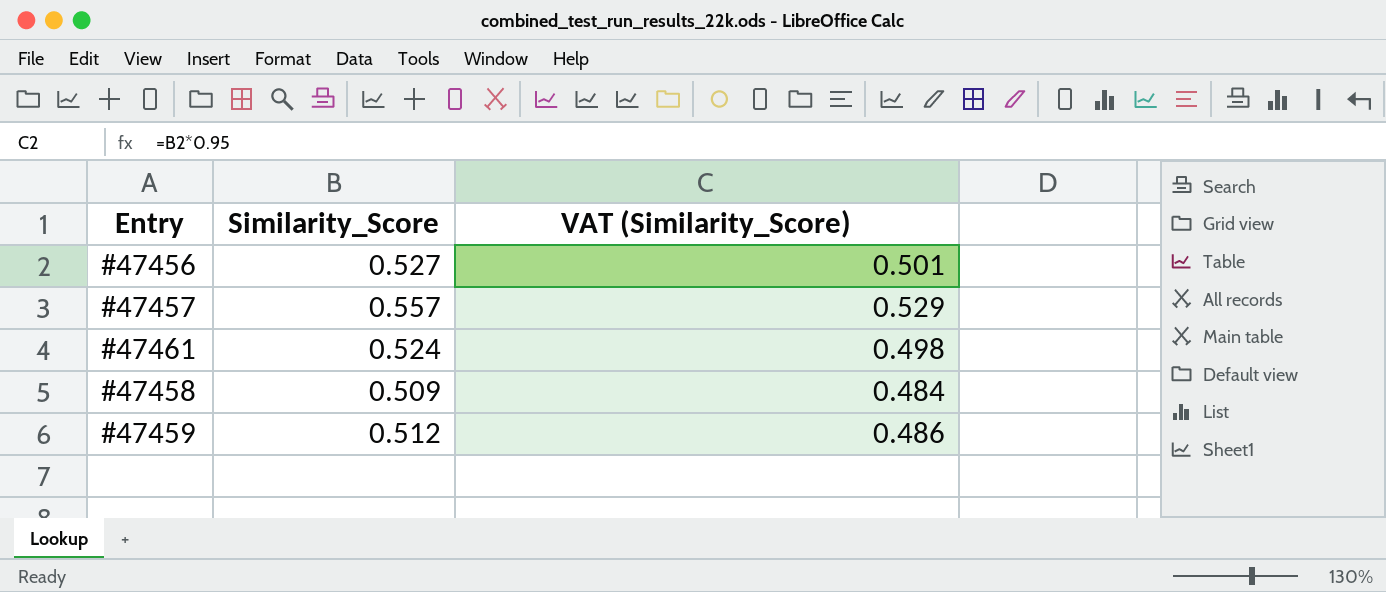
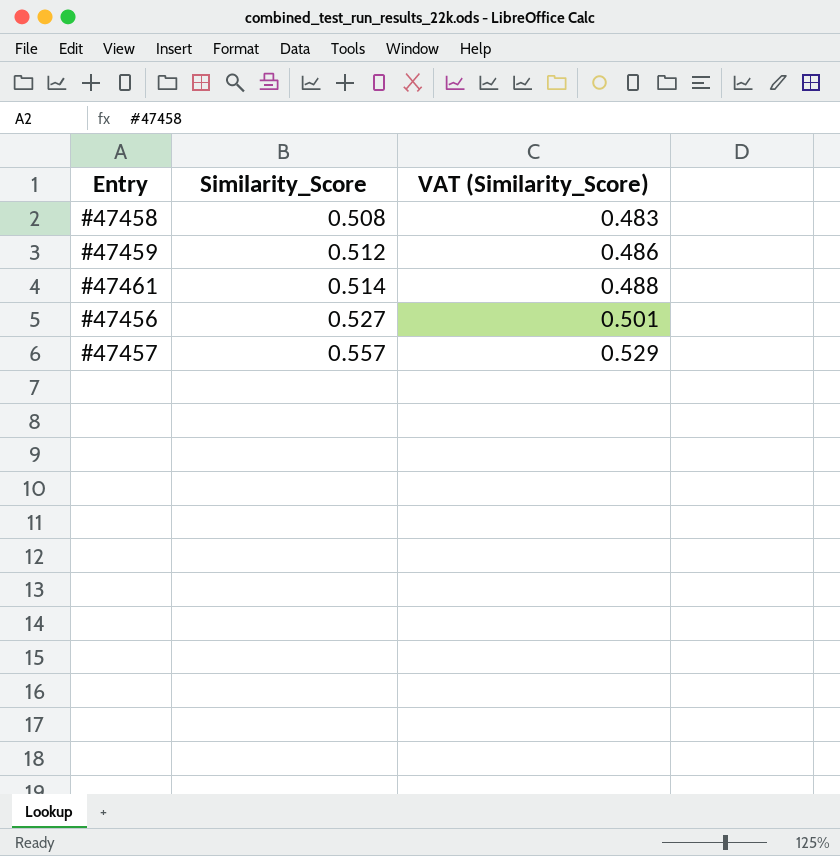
row order: none -> Similarity_Score ascending
#47458 | Similarity_Score: 0.509 -> 0.508
#47458 | VAT (Similarity_Score): 0.484 -> 0.483
#47461 | Similarity_Score: 0.524 -> 0.514
#47461 | VAT (Similarity_Score): 0.498 -> 0.488

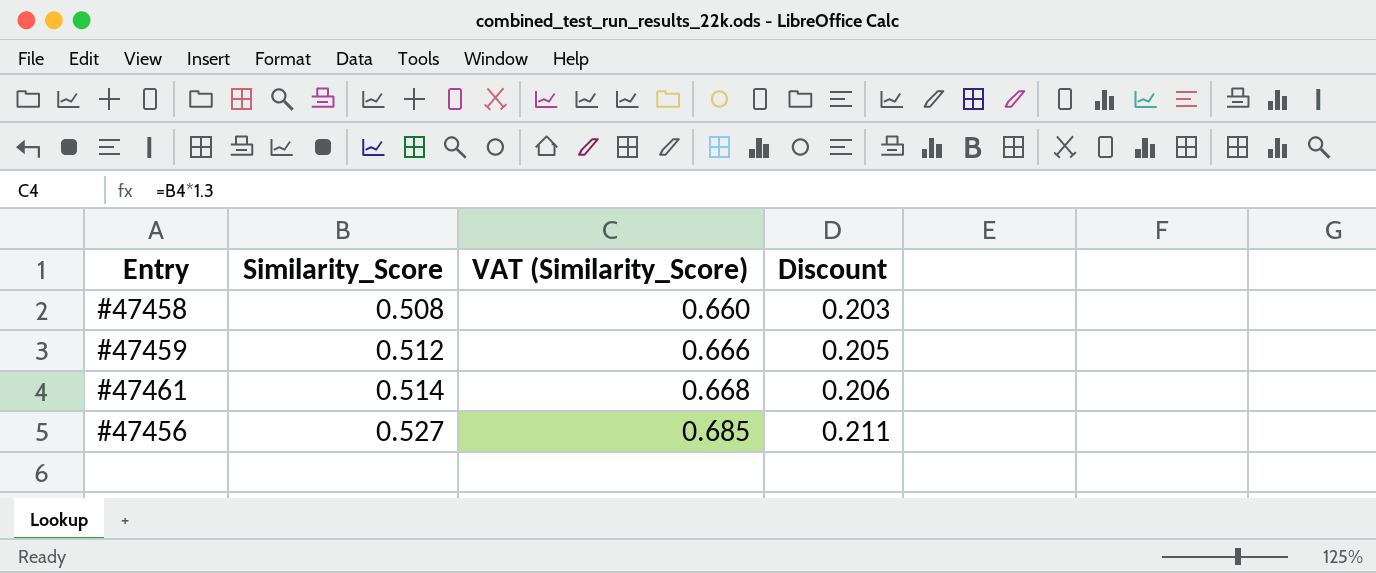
column VAT (Similarity_Score) | formula: [Similarity_Score] * 0.95 -> [Similarity_Score] * 1.3
column Discount | formula: none -> [Similarity_Score] * 0.4
row #47457: 0.557 | 0.529 -> none

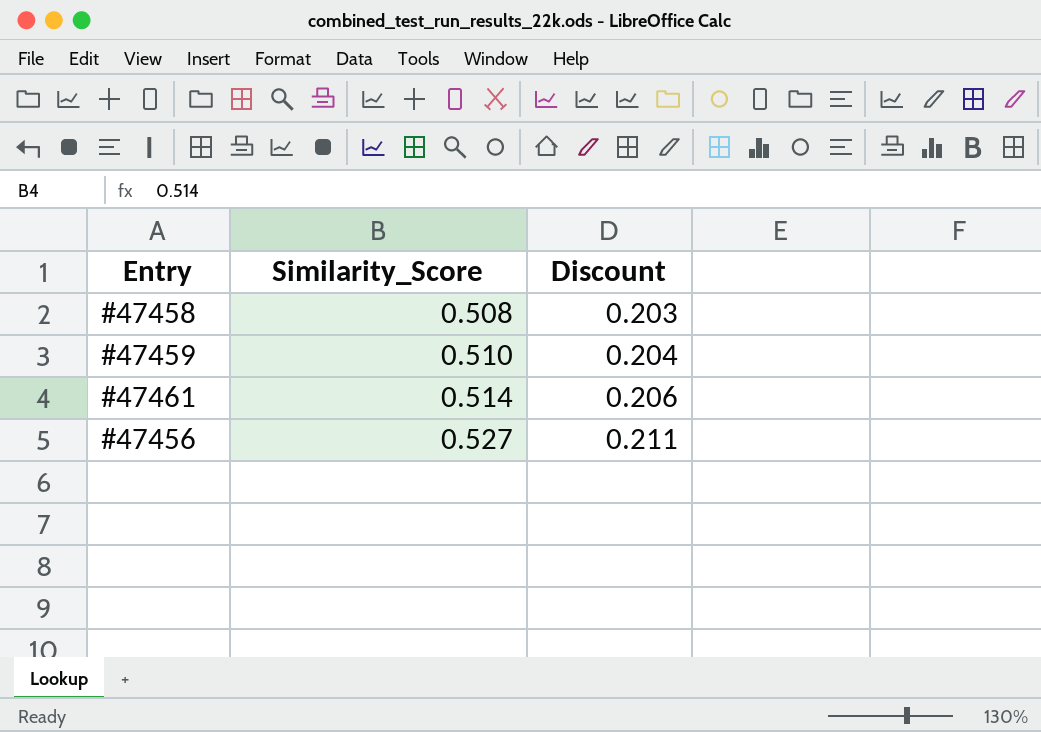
column VAT (Similarity_Score) | formula: [Similarity_Score] * 1.3 -> none
#47459 | Similarity_Score: 0.512 -> 0.510
#47459 | Discount: 0.205 -> 0.204

